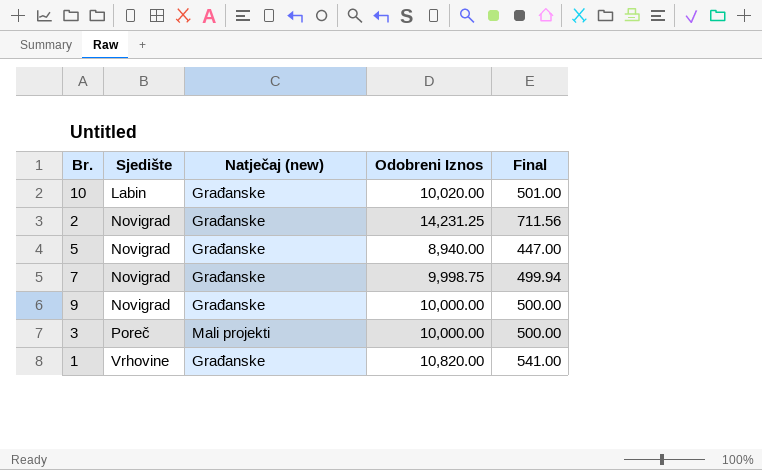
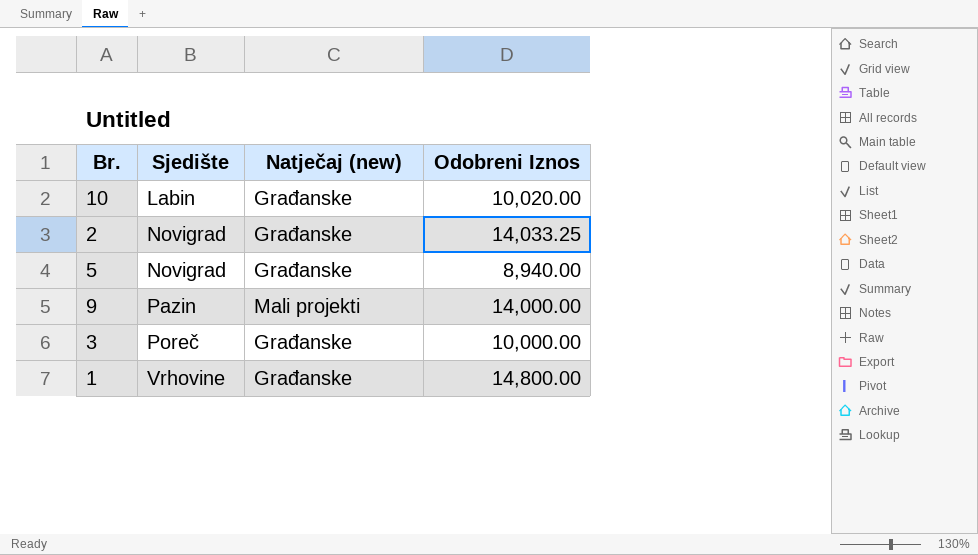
column Final | formula: [Odobreni Iznos] * 0.05 -> none
row 7: Novigrad | Građanske | 9,998.75 | 499.94 -> none
2 | Odobreni Iznos: 14,231.25 -> 14,033.25
9 | Sjedište: Novigrad -> Pazin
9 | Natječaj (new): Građanske -> Mali projekti
9 | Odobreni Iznos: 10,000.00 -> 14,000.00
3 | Natječaj (new): Mali projekti -> Građanske
1 | Odobreni Iznos: 10,820.00 -> 14,800.00

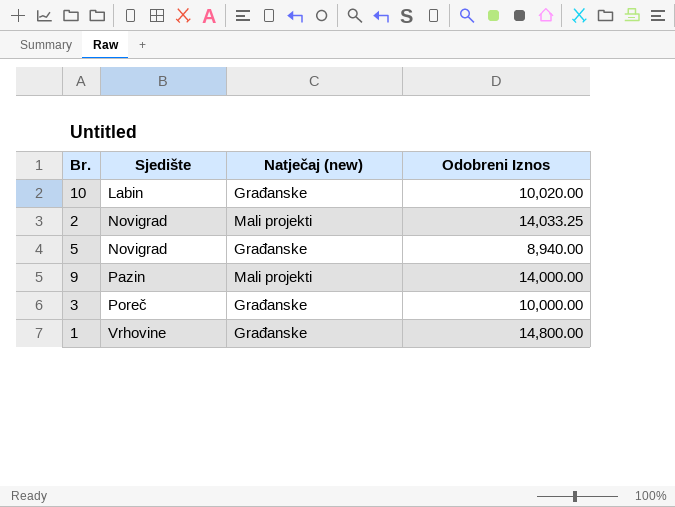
2 | Natječaj (new): Građanske -> Mali projekti

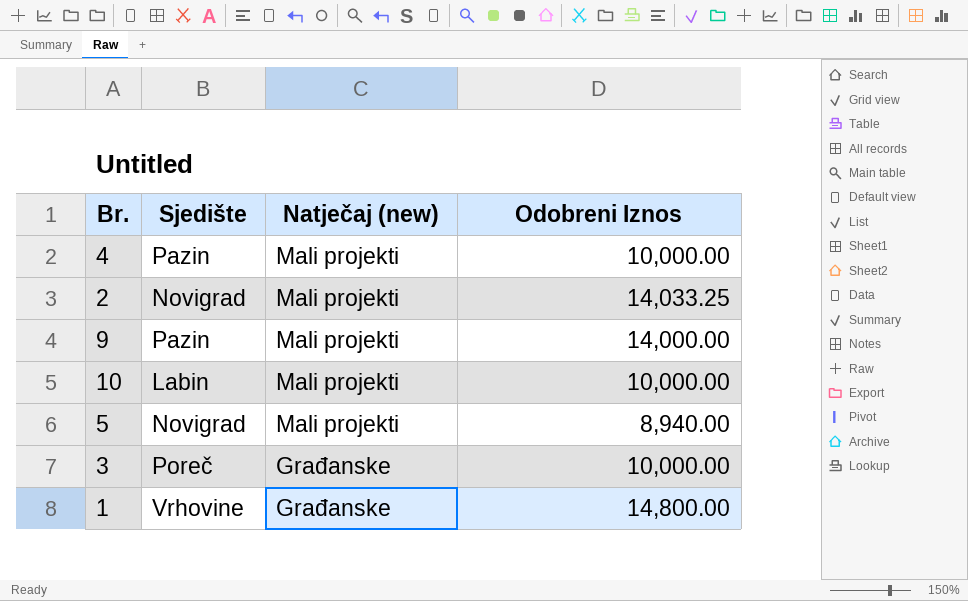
row order: Sjedište ascending -> Natječaj (new) descending
row 4: none -> Pazin | Mali projekti | 10,000.00
10 | Natječaj (new): Građanske -> Mali projekti
10 | Odobreni Iznos: 10,020.00 -> 10,000.00
5 | Natječaj (new): Građanske -> Mali projekti

